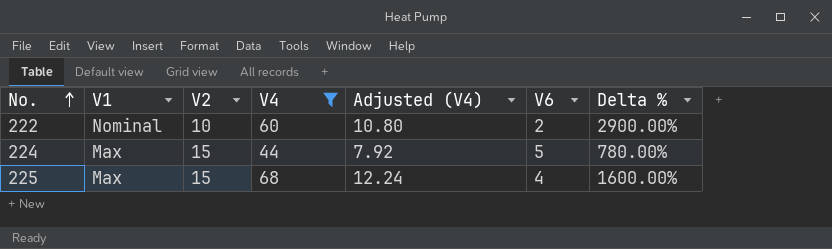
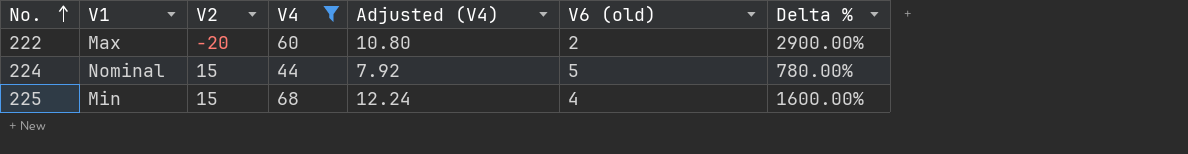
column name: V6 -> V6 (old)
222 | V1: Nominal -> Max
222 | V2: 10 -> -20
224 | V1: Max -> Nominal
225 | V1: Max -> Min

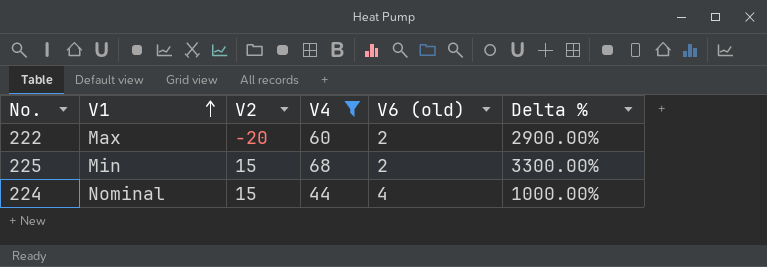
row order: No. ascending -> V1 ascending
column Adjusted (V4) | formula: [V4] * 0.18 -> none
225 | V6 (old): 4 -> 2
225 | Delta %: 1600.00% -> 3300.00%
224 | V6 (old): 5 -> 4
224 | Delta %: 780.00% -> 1000.00%

